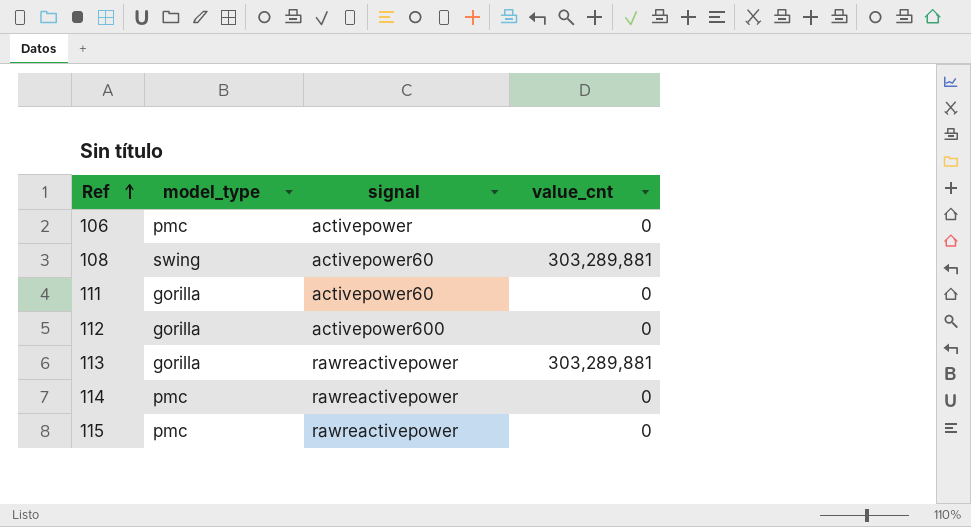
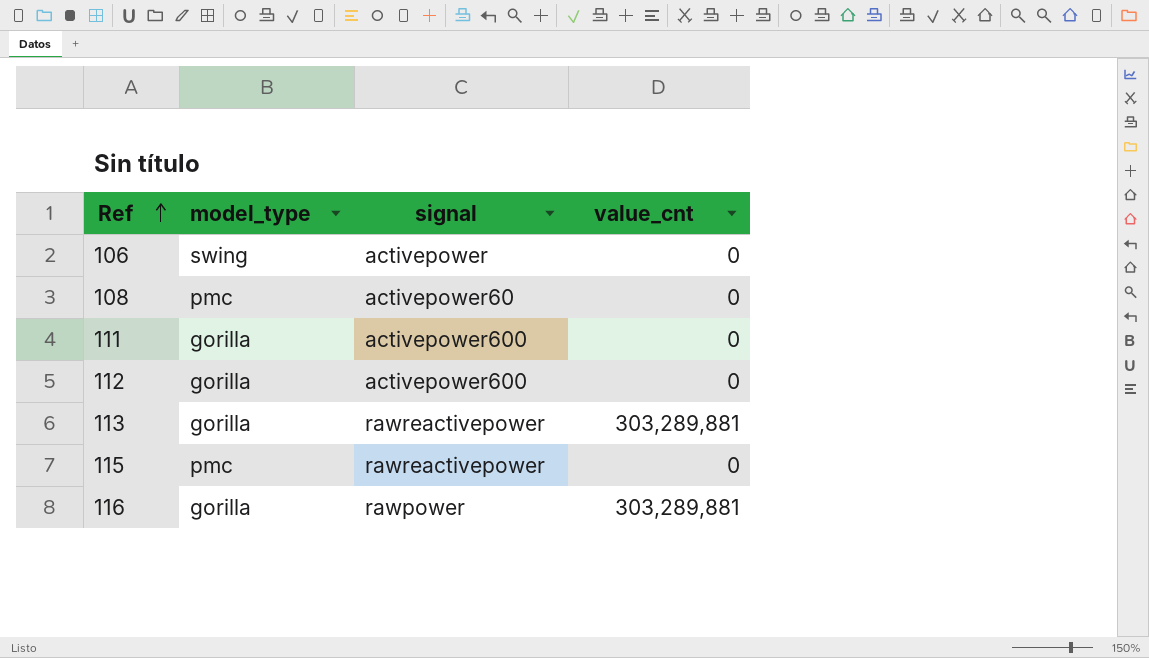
row 114: pmc | rawreactivepower | 0 -> none
106 | model_type: pmc -> swing
108 | model_type: swing -> pmc
108 | value_cnt: 303,289,881 -> 0
111 | signal: activepower60 -> activepower600
row 116: none -> gorilla | rawpower | 303,289,881

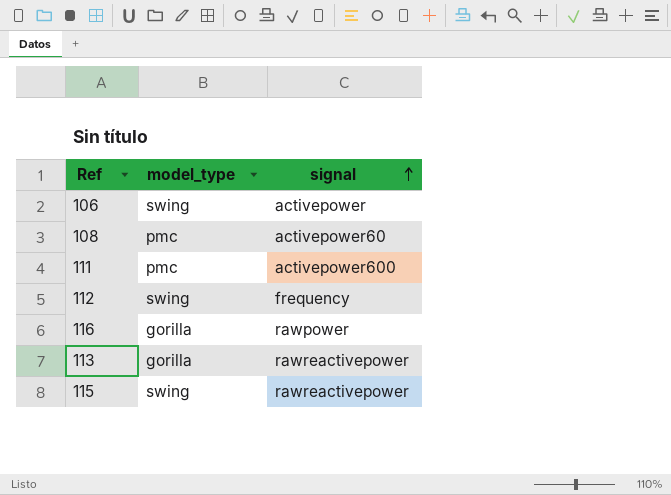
row order: Ref ascending -> signal ascending
column value_cnt | position: 4 -> none
111 | model_type: gorilla -> pmc
112 | model_type: gorilla -> swing
112 | signal: activepower600 -> frequency
115 | model_type: pmc -> swing

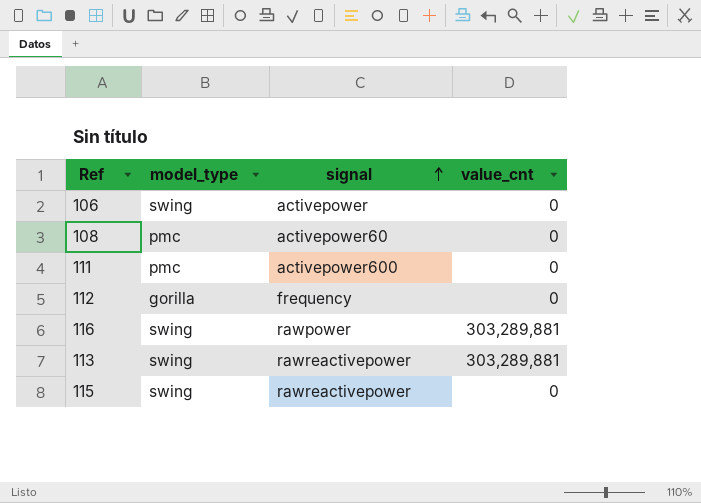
column value_cnt | position: none -> 4
112 | model_type: swing -> gorilla
116 | model_type: gorilla -> swing
113 | model_type: gorilla -> swing

